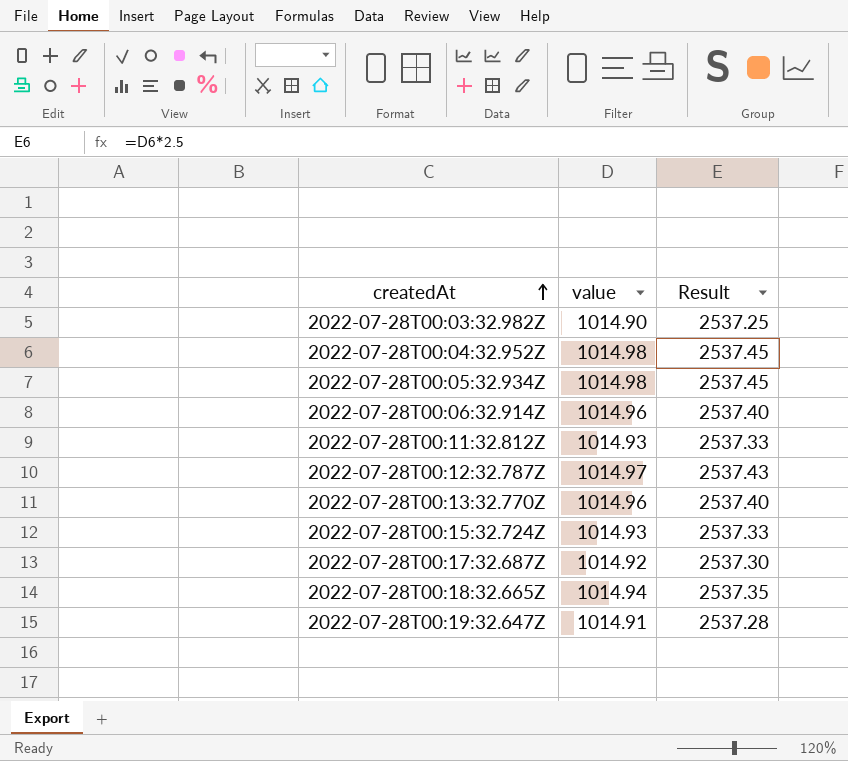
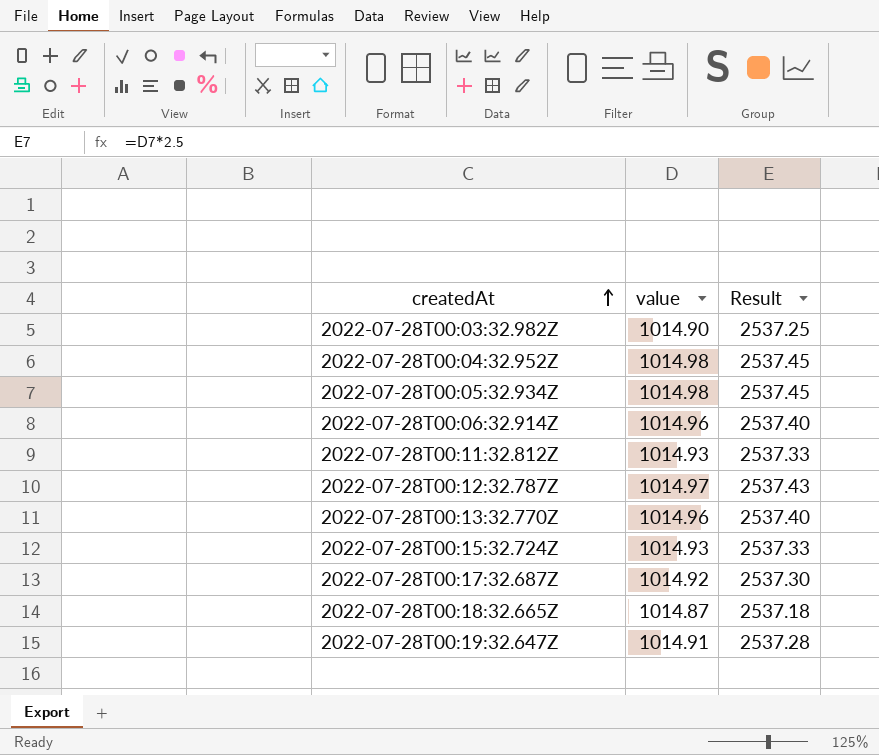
2022-07-28T00:18:32.665Z | value: 1014.94 -> 1014.87
2022-07-28T00:18:32.665Z | Result: 2537.35 -> 2537.18

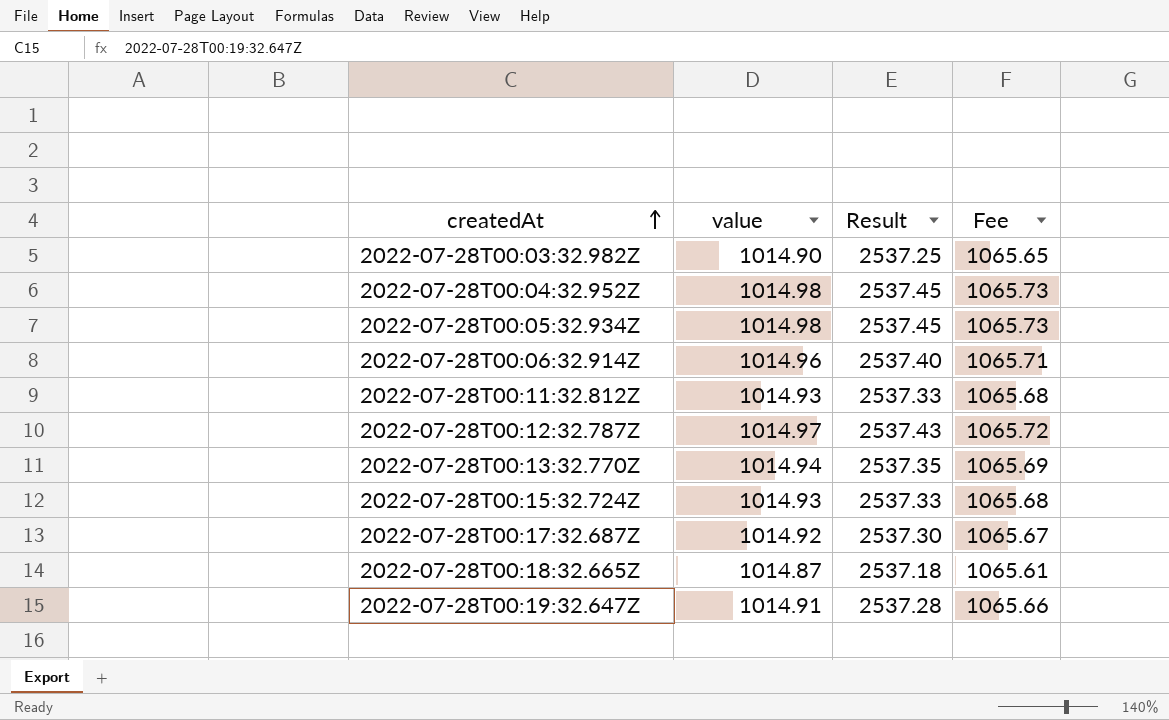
column Fee | formula: none -> [value] * 1.05
2022-07-28T00:13:32.770Z | value: 1014.96 -> 1014.94
2022-07-28T00:13:32.770Z | Result: 2537.40 -> 2537.35

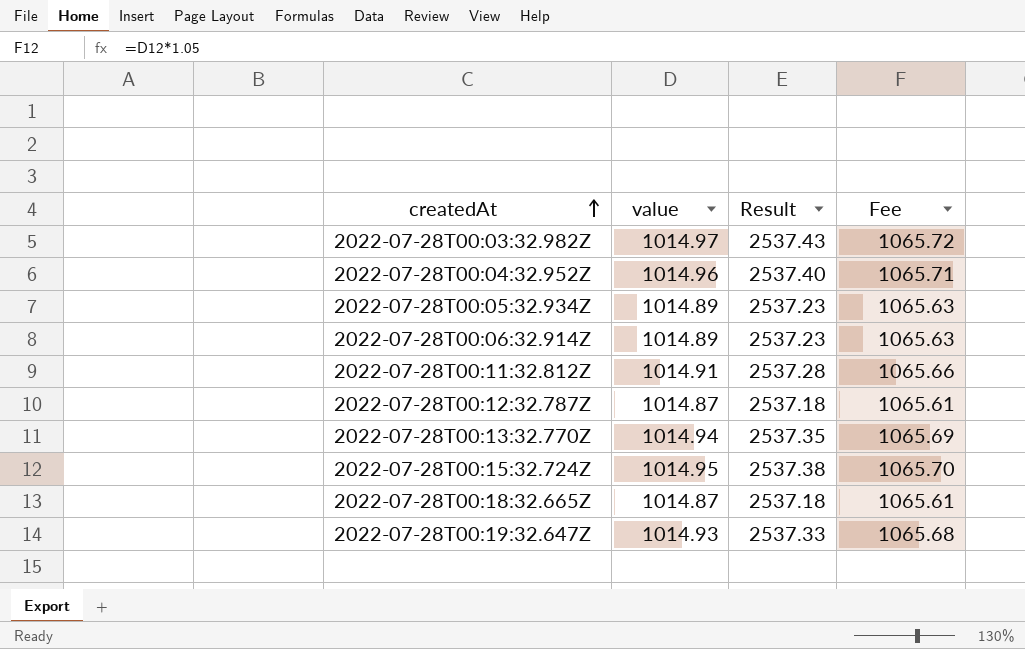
row 2022-07-28T00:17:32.687Z: 1014.92 | 2537.30 | 1065.67 -> none
2022-07-28T00:03:32.982Z | value: 1014.90 -> 1014.97
2022-07-28T00:03:32.982Z | Result: 2537.25 -> 2537.43
2022-07-28T00:03:32.982Z | Fee: 1065.65 -> 1065.72
2022-07-28T00:04:32.952Z | value: 1014.98 -> 1014.96
2022-07-28T00:04:32.952Z | Result: 2537.45 -> 2537.40
2022-07-28T00:04:32.952Z | Fee: 1065.73 -> 1065.71
2022-07-28T00:05:32.934Z | value: 1014.98 -> 1014.89
2022-07-28T00:05:32.934Z | Result: 2537.45 -> 2537.23
2022-07-28T00:05:32.934Z | Fee: 1065.73 -> 1065.63
2022-07-28T00:06:32.914Z | value: 1014.96 -> 1014.89
2022-07-28T00:06:32.914Z | Result: 2537.40 -> 2537.23
2022-07-28T00:06:32.914Z | Fee: 1065.71 -> 1065.63
2022-07-28T00:11:32.812Z | value: 1014.93 -> 1014.91
2022-07-28T00:11:32.812Z | Result: 2537.33 -> 2537.28
2022-07-28T00:11:32.812Z | Fee: 1065.68 -> 1065.66
2022-07-28T00:12:32.787Z | value: 1014.97 -> 1014.87
2022-07-28T00:12:32.787Z | Result: 2537.43 -> 2537.18
2022-07-28T00:12:32.787Z | Fee: 1065.72 -> 1065.61
2022-07-28T00:15:32.724Z | value: 1014.93 -> 1014.95
2022-07-28T00:15:32.724Z | Result: 2537.33 -> 2537.38
2022-07-28T00:15:32.724Z | Fee: 1065.68 -> 1065.70
2022-07-28T00:19:32.647Z | value: 1014.91 -> 1014.93
2022-07-28T00:19:32.647Z | Result: 2537.28 -> 2537.33
2022-07-28T00:19:32.647Z | Fee: 1065.66 -> 1065.68

